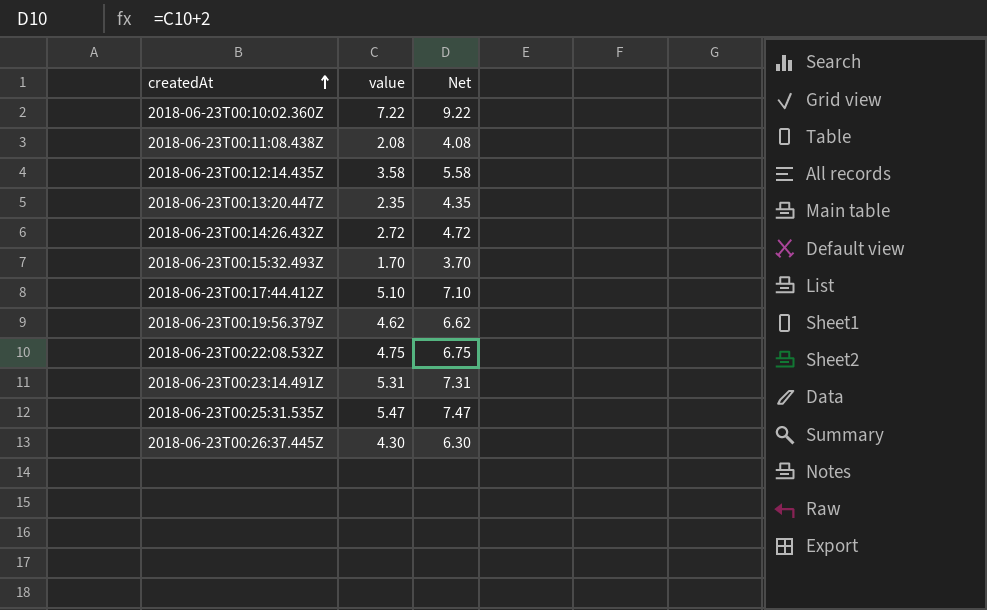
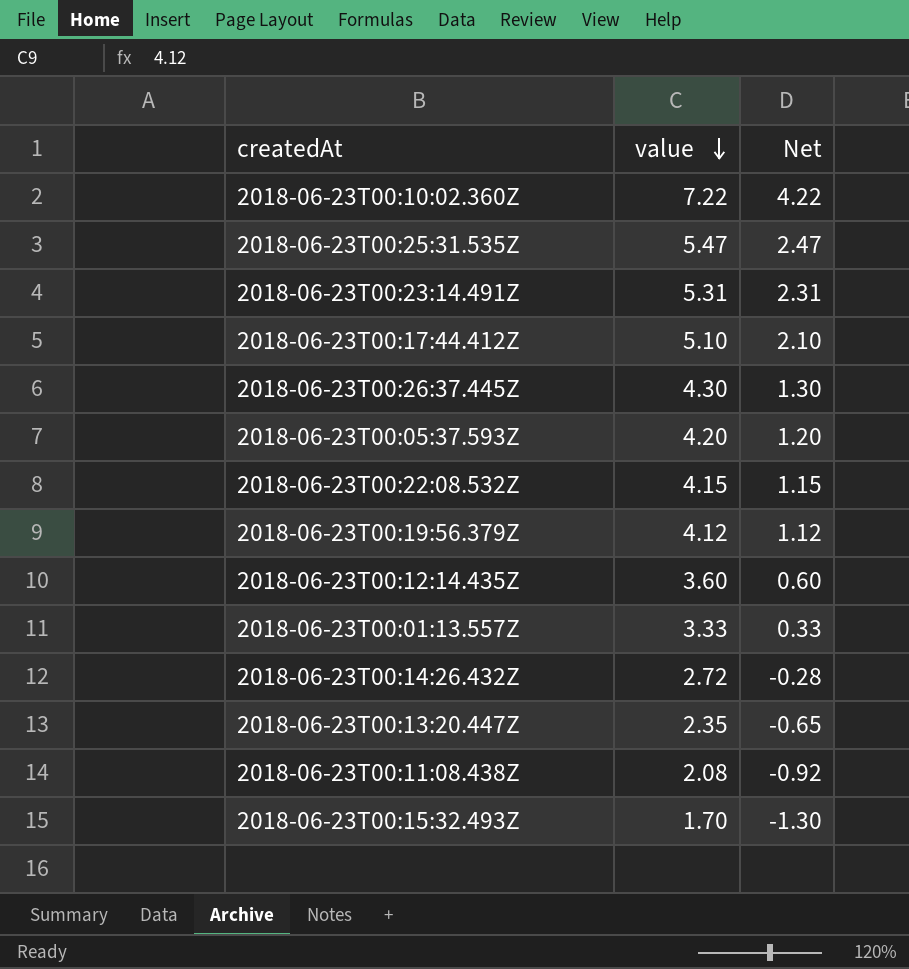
row order: createdAt ascending -> value descending
column Net | formula: [value] + 2 -> [value] - 3
row 2018-06-23T00:05:37.593Z: none -> 4.20 | 1.20
2018-06-23T00:22:08.532Z | value: 4.75 -> 4.15
2018-06-23T00:19:56.379Z | value: 4.62 -> 4.12
2018-06-23T00:12:14.435Z | value: 3.58 -> 3.60
row 2018-06-23T00:01:13.557Z: none -> 3.33 | 0.33

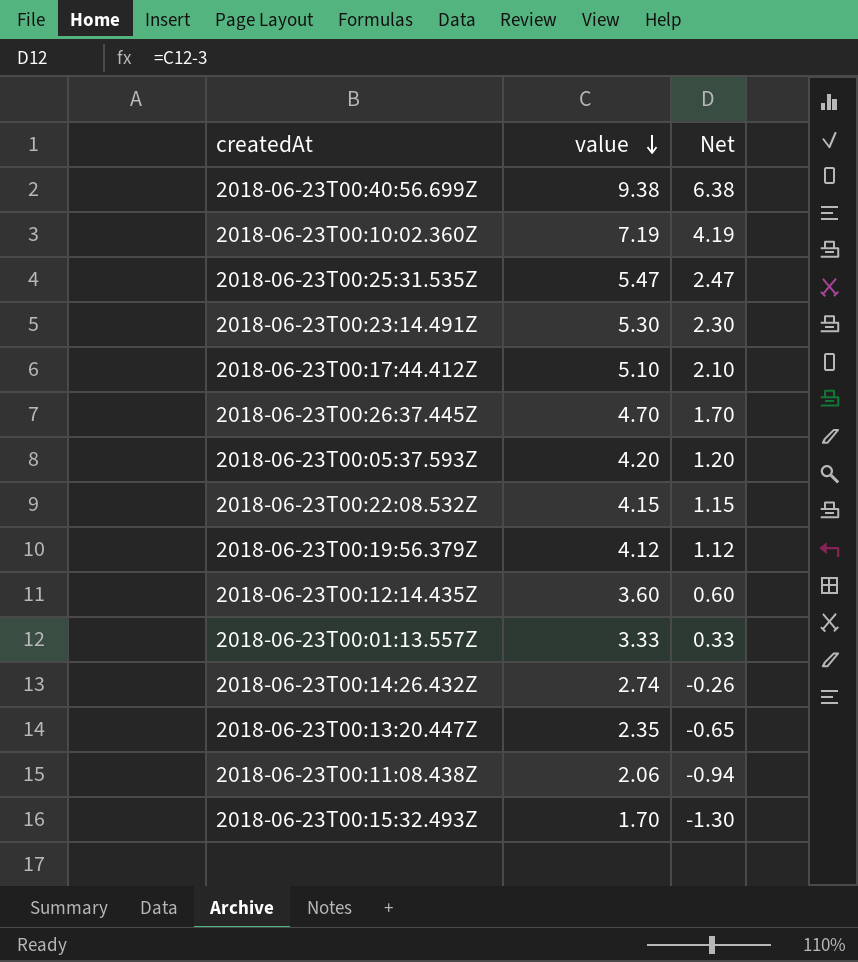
row 2018-06-23T00:40:56.699Z: none -> 9.38 | 6.38
2018-06-23T00:10:02.360Z | value: 7.22 -> 7.19
2018-06-23T00:10:02.360Z | Net: 4.22 -> 4.19
2018-06-23T00:23:14.491Z | value: 5.31 -> 5.30
2018-06-23T00:23:14.491Z | Net: 2.31 -> 2.30
2018-06-23T00:26:37.445Z | value: 4.30 -> 4.70
2018-06-23T00:26:37.445Z | Net: 1.30 -> 1.70
2018-06-23T00:14:26.432Z | value: 2.72 -> 2.74
2018-06-23T00:14:26.432Z | Net: -0.28 -> -0.26
2018-06-23T00:11:08.438Z | value: 2.08 -> 2.06
2018-06-23T00:11:08.438Z | Net: -0.92 -> -0.94

